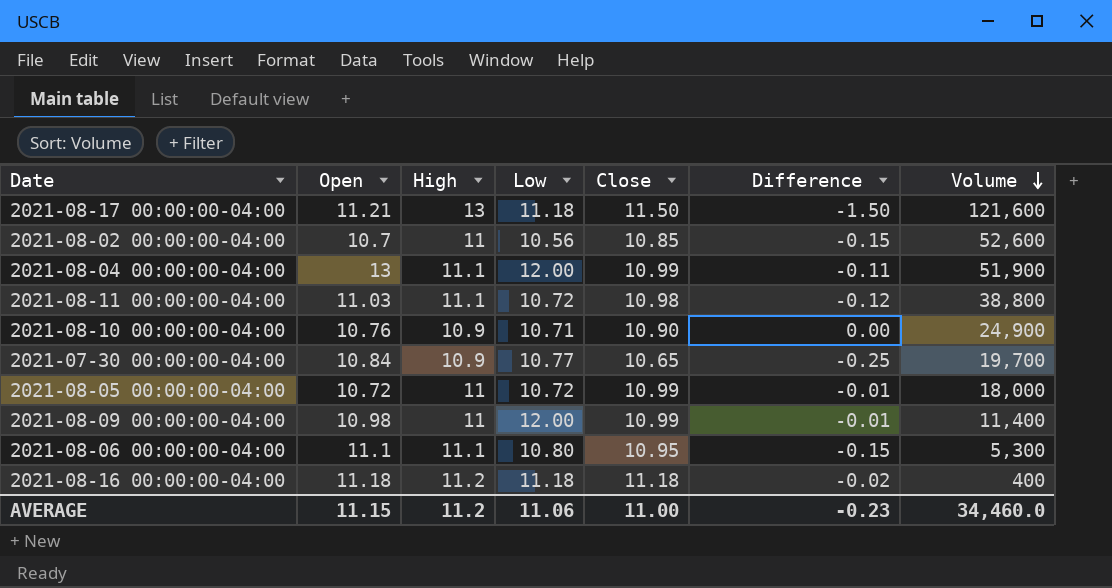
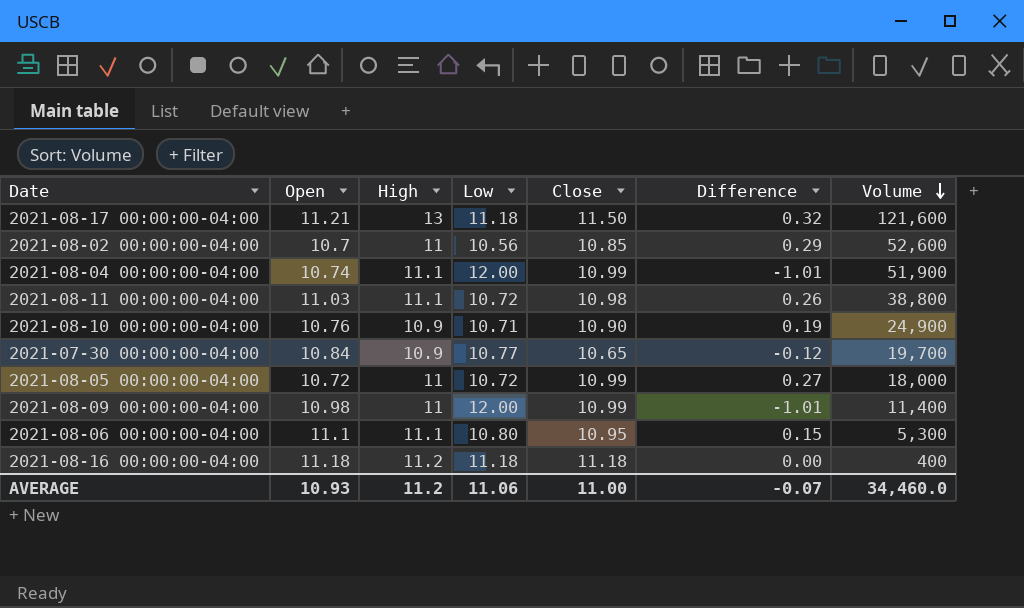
column Difference | formula: [Close] - [High] -> [Close] - [Low]
2021-08-04 00:00:00-04:00 | Open: 13 -> 10.74
AVERAGE | Open: 11.15 -> 10.93
AVERAGE | Difference: -0.23 -> -0.07

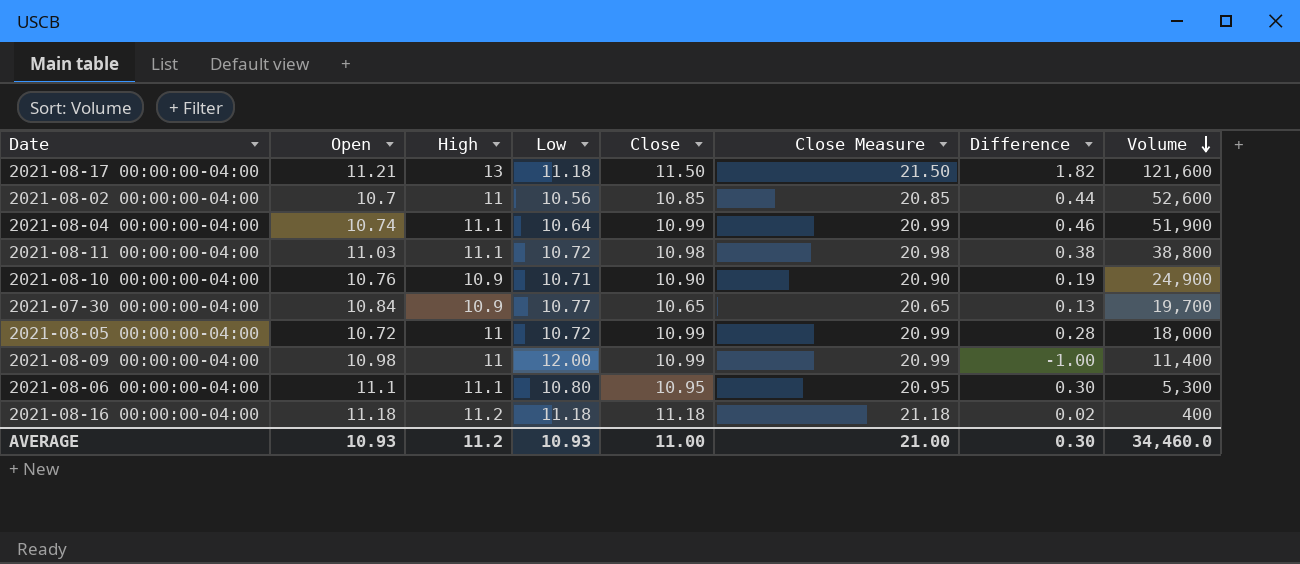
column Close Measure | formula: none -> [Close] + 10
column Difference | formula: [Close] - [Low] -> [High] - [Low]
2021-08-04 00:00:00-04:00 | Low: 12.00 -> 10.64
AVERAGE | Low: 11.06 -> 10.93
AVERAGE | Difference: -0.07 -> 0.30

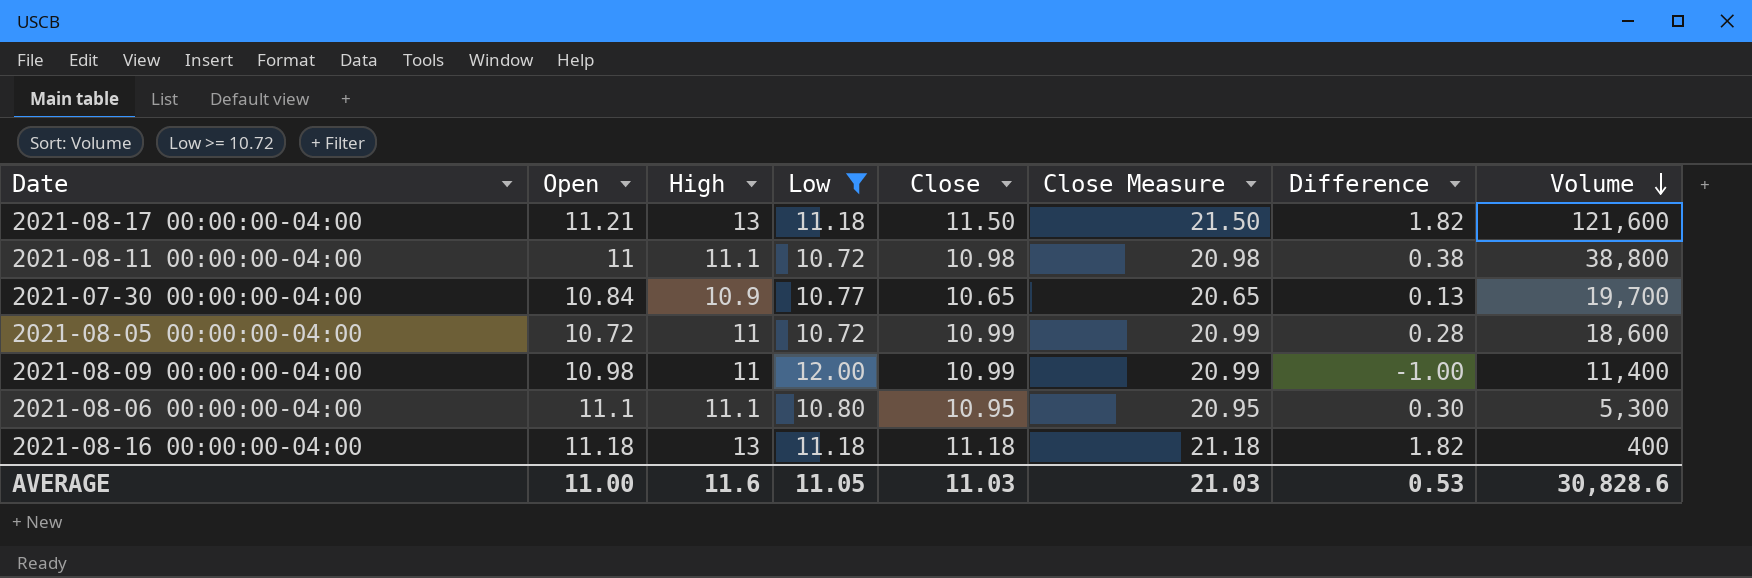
filter: none -> Low >= 10.72
2021-08-11 00:00:00-04:00 | Open: 11.03 -> 11
2021-08-05 00:00:00-04:00 | Volume: 18,000 -> 18,600
2021-08-16 00:00:00-04:00 | High: 11.2 -> 13
2021-08-16 00:00:00-04:00 | Difference: 0.02 -> 1.82
AVERAGE | Open: 10.93 -> 11.00
AVERAGE | High: 11.2 -> 11.6
AVERAGE | Low: 10.93 -> 11.05
AVERAGE | Close: 11.00 -> 11.03
AVERAGE | Close Measure: 21.00 -> 21.03
AVERAGE | Difference: 0.30 -> 0.53
AVERAGE | Volume: 34,460.0 -> 30,828.6

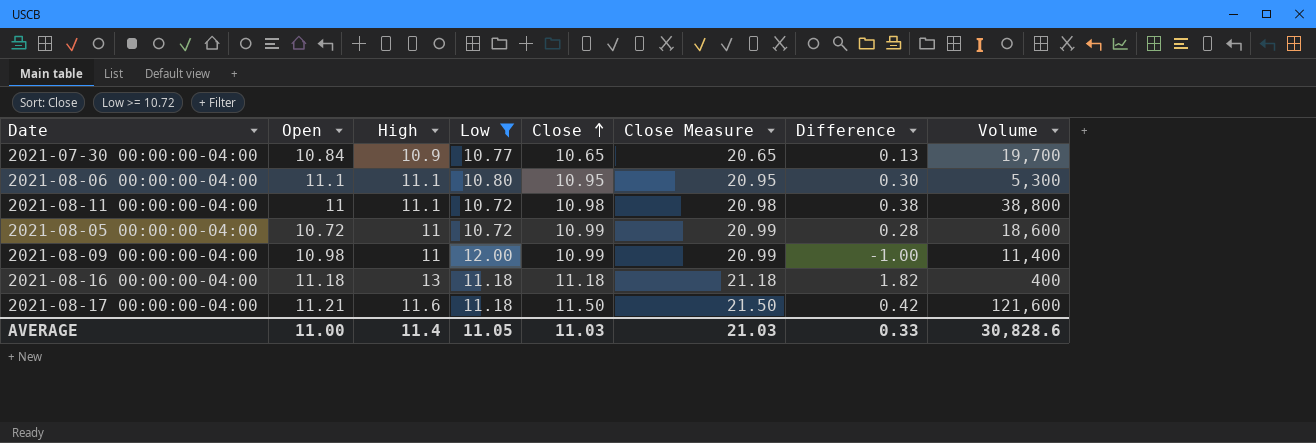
row order: Volume descending -> Close ascending
2021-08-17 00:00:00-04:00 | High: 13 -> 11.6
2021-08-17 00:00:00-04:00 | Difference: 1.82 -> 0.42
AVERAGE | High: 11.6 -> 11.4
AVERAGE | Difference: 0.53 -> 0.33

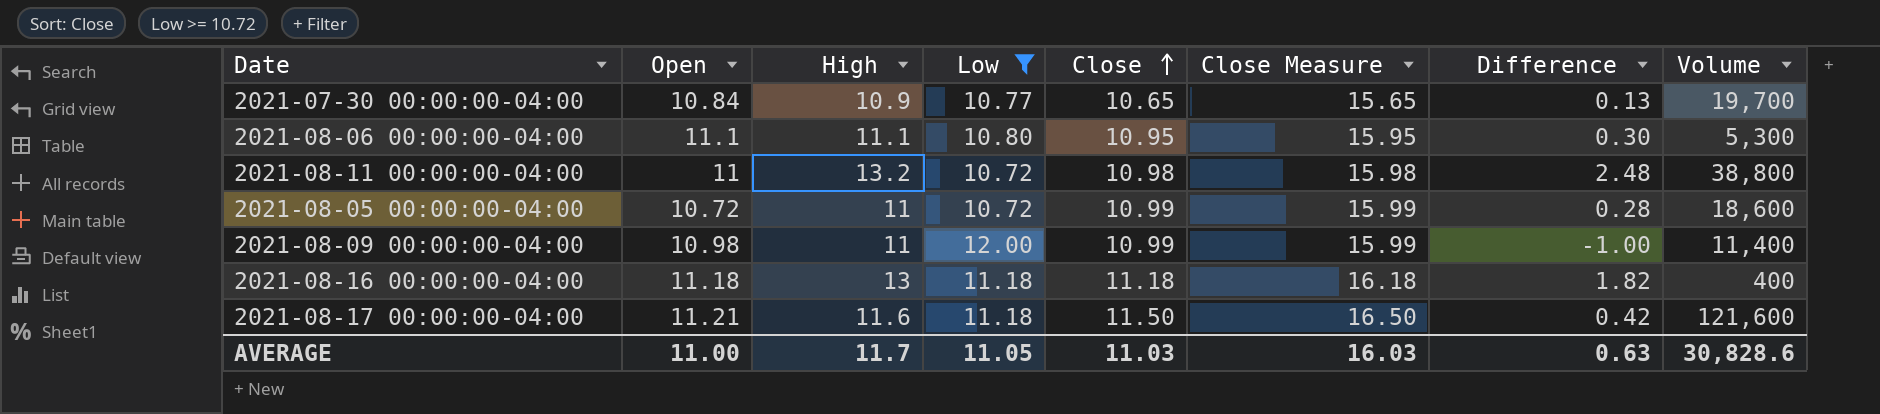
column Close Measure | formula: [Close] + 10 -> [Close] + 5
2021-08-11 00:00:00-04:00 | High: 11.1 -> 13.2
2021-08-11 00:00:00-04:00 | Difference: 0.38 -> 2.48
AVERAGE | High: 11.4 -> 11.7
AVERAGE | Close Measure: 21.03 -> 16.03
AVERAGE | Difference: 0.33 -> 0.63

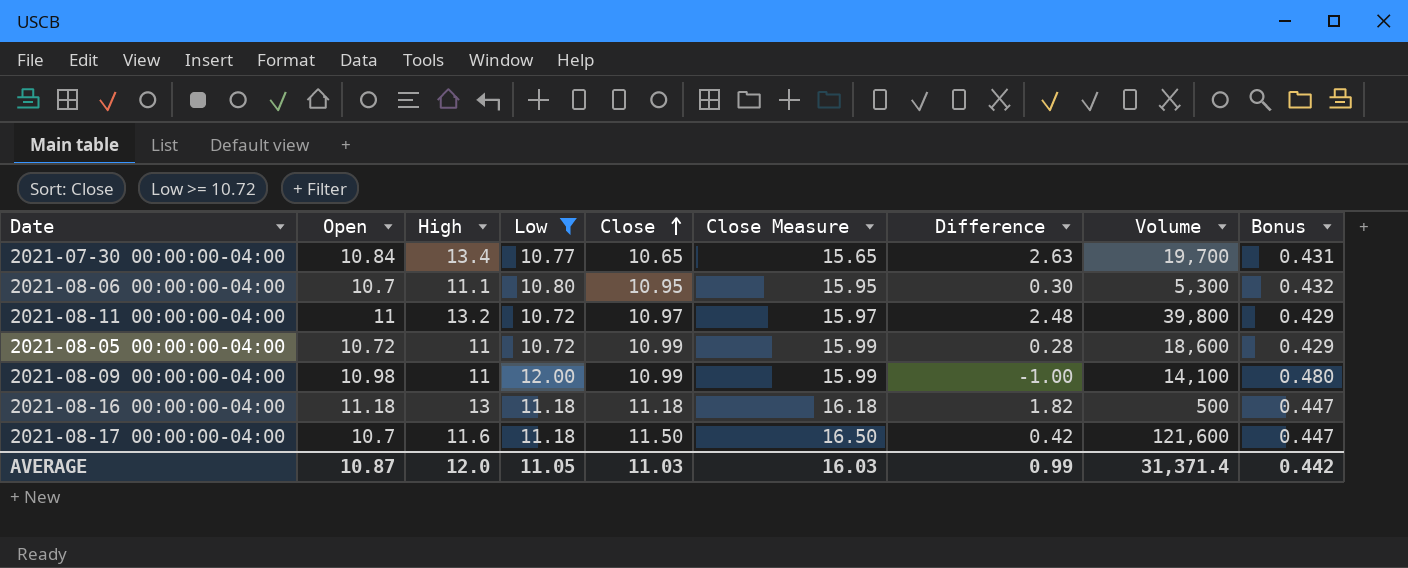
column Bonus | formula: none -> [Low] * 0.04
2021-07-30 00:00:00-04:00 | High: 10.9 -> 13.4
2021-07-30 00:00:00-04:00 | Difference: 0.13 -> 2.63
2021-08-06 00:00:00-04:00 | Open: 11.1 -> 10.7
2021-08-11 00:00:00-04:00 | Close: 10.98 -> 10.97
2021-08-11 00:00:00-04:00 | Close Measure: 15.98 -> 15.97
2021-08-11 00:00:00-04:00 | Volume: 38,800 -> 39,800
2021-08-09 00:00:00-04:00 | Volume: 11,400 -> 14,100
2021-08-16 00:00:00-04:00 | Volume: 400 -> 500
2021-08-17 00:00:00-04:00 | Open: 11.21 -> 10.7
AVERAGE | Open: 11.00 -> 10.87
AVERAGE | High: 11.7 -> 12.0
AVERAGE | Difference: 0.63 -> 0.99
AVERAGE | Volume: 30,828.6 -> 31,371.4

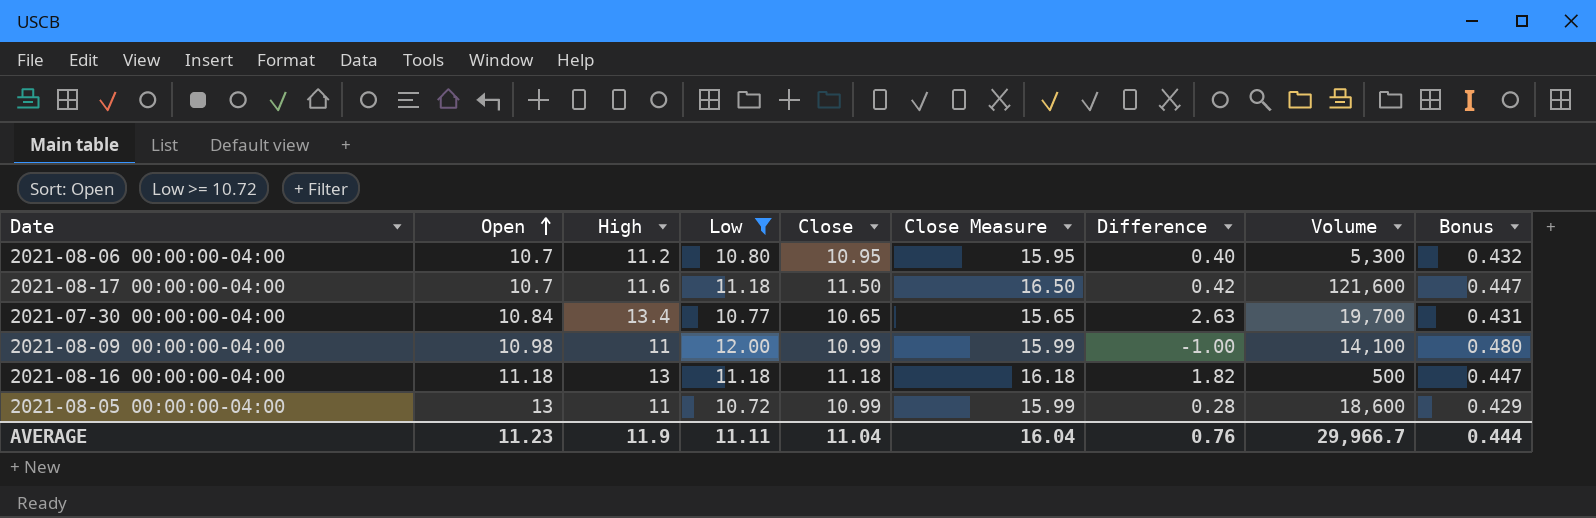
row order: Close ascending -> Open ascending
row 2021-08-11 00:00:00-04:00: 11 | 13.2 | 10.72 | 10.97 | 15.97 | 2.48 | 39,800 | 0.429 -> none
2021-08-06 00:00:00-04:00 | High: 11.1 -> 11.2
2021-08-06 00:00:00-04:00 | Difference: 0.30 -> 0.40
2021-08-05 00:00:00-04:00 | Open: 10.72 -> 13
AVERAGE | Open: 10.87 -> 11.23
AVERAGE | High: 12.0 -> 11.9
AVERAGE | Low: 11.05 -> 11.11
AVERAGE | Close: 11.03 -> 11.04
AVERAGE | Close Measure: 16.03 -> 16.04
AVERAGE | Difference: 0.99 -> 0.76
AVERAGE | Volume: 31,371.4 -> 29,966.7
AVERAGE | Bonus: 0.442 -> 0.444

